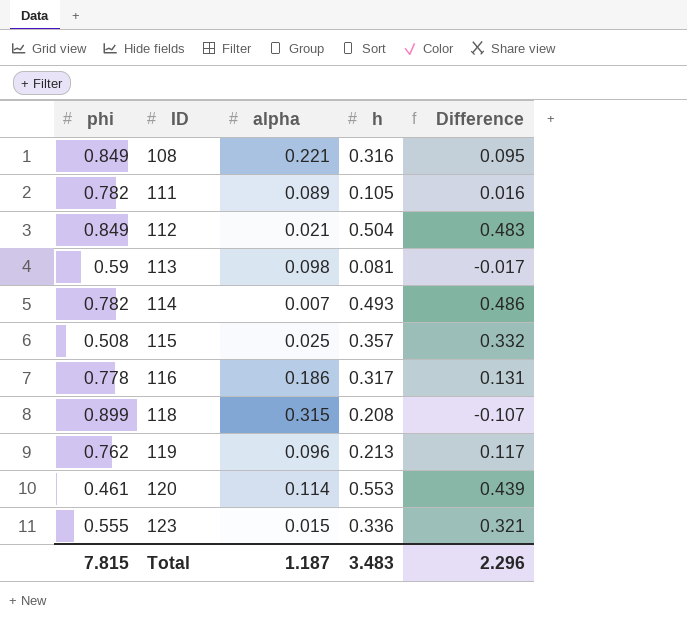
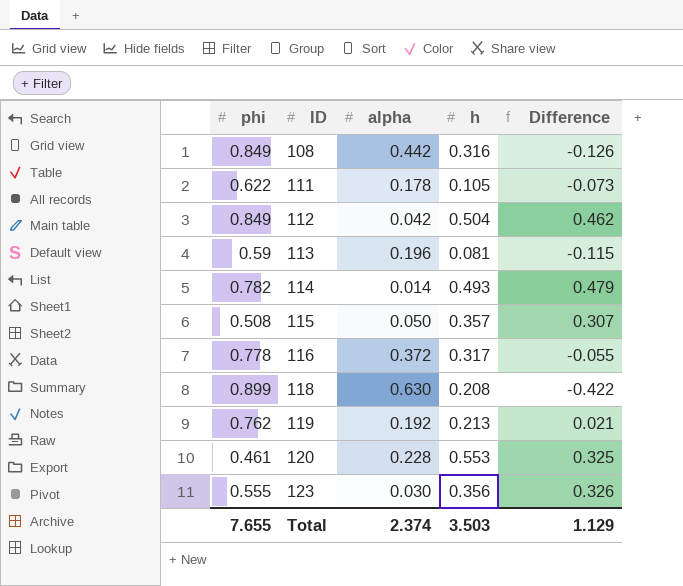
108 | alpha: 0.221 -> 0.442
108 | Difference: 0.095 -> -0.126
111 | phi: 0.782 -> 0.622
111 | alpha: 0.089 -> 0.178
111 | Difference: 0.016 -> -0.073
112 | alpha: 0.021 -> 0.042
112 | Difference: 0.483 -> 0.462
113 | alpha: 0.098 -> 0.196
113 | Difference: -0.017 -> -0.115
114 | alpha: 0.007 -> 0.014
114 | Difference: 0.486 -> 0.479
115 | alpha: 0.025 -> 0.050
115 | Difference: 0.332 -> 0.307
116 | alpha: 0.186 -> 0.372
116 | Difference: 0.131 -> -0.055
118 | alpha: 0.315 -> 0.630
118 | Difference: -0.107 -> -0.422
119 | alpha: 0.096 -> 0.192
119 | Difference: 0.117 -> 0.021
120 | alpha: 0.114 -> 0.228
120 | Difference: 0.439 -> 0.325
123 | alpha: 0.015 -> 0.030
123 | h: 0.336 -> 0.356
123 | Difference: 0.321 -> 0.326
Total | phi: 7.815 -> 7.655
Total | alpha: 1.187 -> 2.374
Total | h: 3.483 -> 3.503
Total | Difference: 2.296 -> 1.129

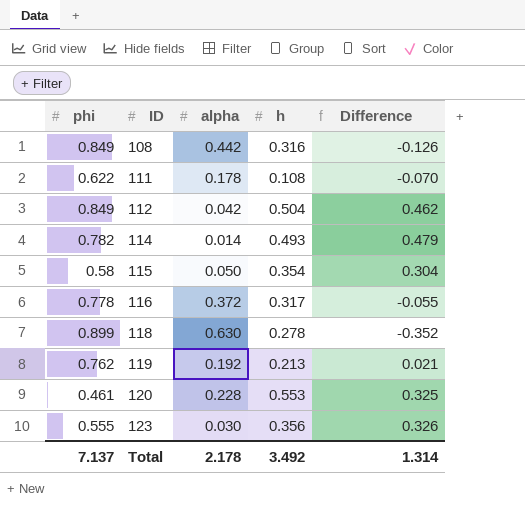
row 113: 0.59 | 0.196 | 0.081 | -0.115 -> none
111 | h: 0.105 -> 0.108
111 | Difference: -0.073 -> -0.070
115 | phi: 0.508 -> 0.58
115 | h: 0.357 -> 0.354
115 | Difference: 0.307 -> 0.304
118 | h: 0.208 -> 0.278
118 | Difference: -0.422 -> -0.352
Total | phi: 7.655 -> 7.137
Total | alpha: 2.374 -> 2.178
Total | h: 3.503 -> 3.492
Total | Difference: 1.129 -> 1.314

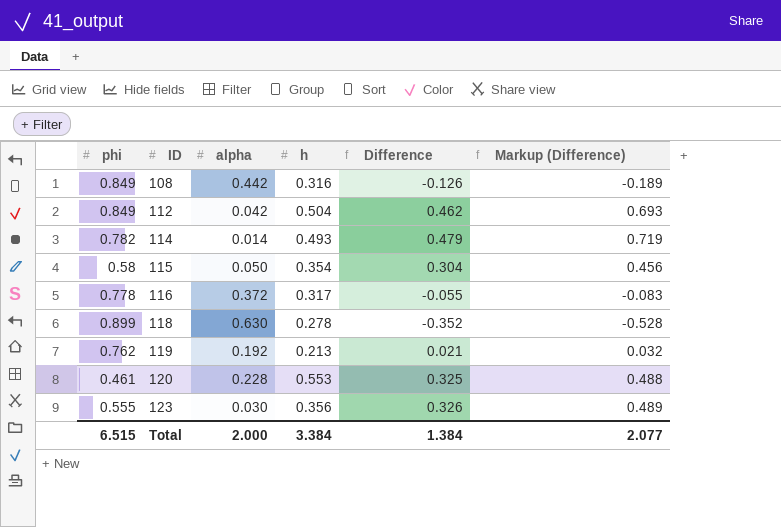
column Markup (Difference) | formula: none -> [Difference] * 1.5
row 111: 0.622 | 0.178 | 0.108 | -0.070 -> none
Total | phi: 7.137 -> 6.515
Total | alpha: 2.178 -> 2.000
Total | h: 3.492 -> 3.384
Total | Difference: 1.314 -> 1.384

